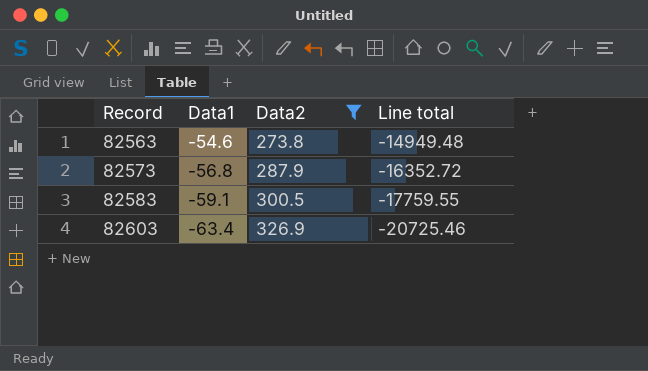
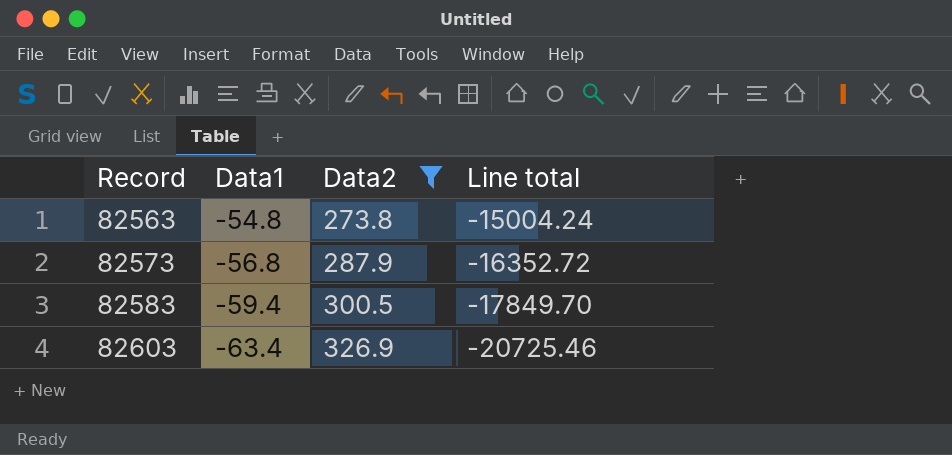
82563 | Data1: -54.6 -> -54.8
82563 | Line total: -14949.48 -> -15004.24
82583 | Data1: -59.1 -> -59.4
82583 | Line total: -17759.55 -> -17849.70

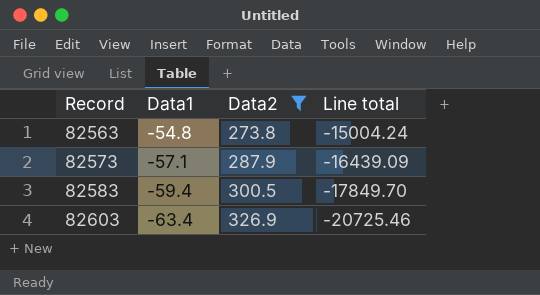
82573 | Data1: -56.8 -> -57.1
82573 | Line total: -16352.72 -> -16439.09

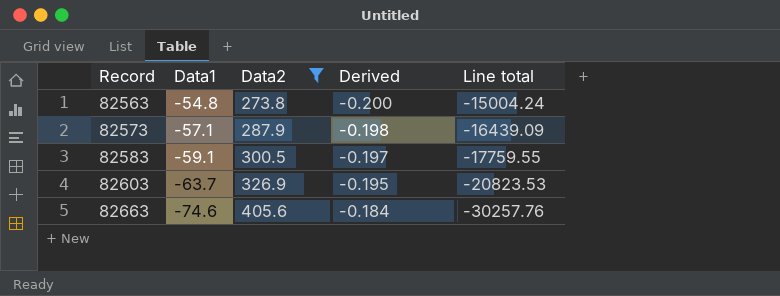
column Derived | formula: none -> [Data1] / [Data2]
82583 | Data1: -59.4 -> -59.1
82583 | Line total: -17849.70 -> -17759.55
82603 | Data1: -63.4 -> -63.7
82603 | Line total: -20725.46 -> -20823.53
row 82663: none -> -74.6 | 405.6 | -0.184 | -30257.76

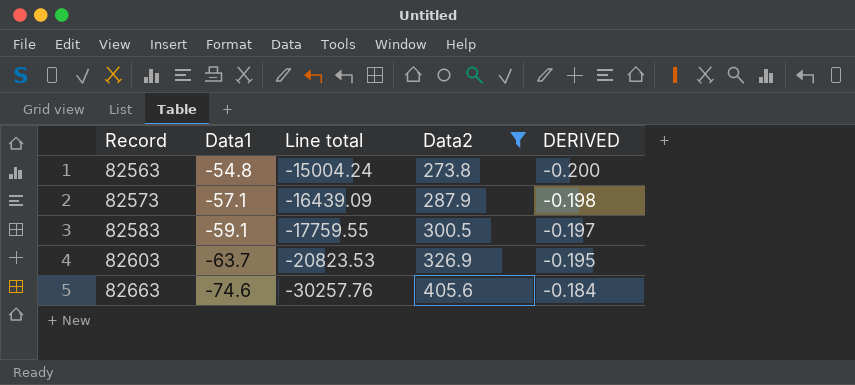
column Line total | position: 5 -> 3
column name: Derived -> DERIVED

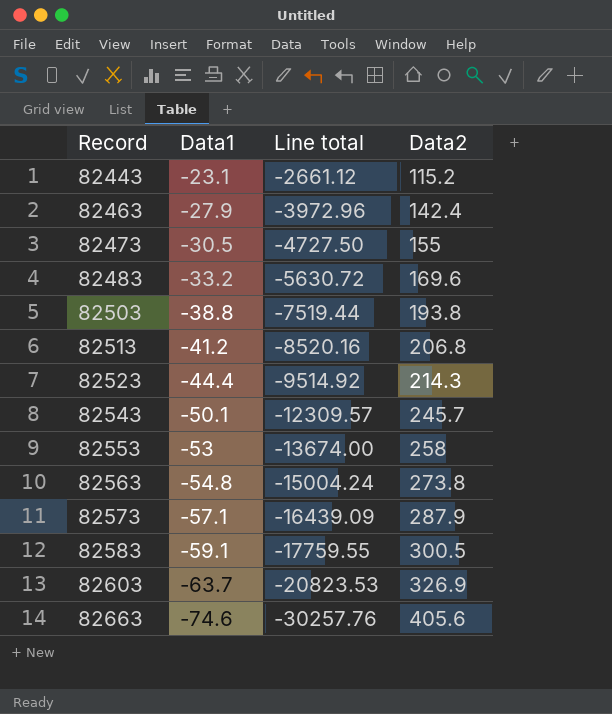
filter: Data2 >= 273.8 -> none
column DERIVED | formula: [Data1] / [Data2] -> none

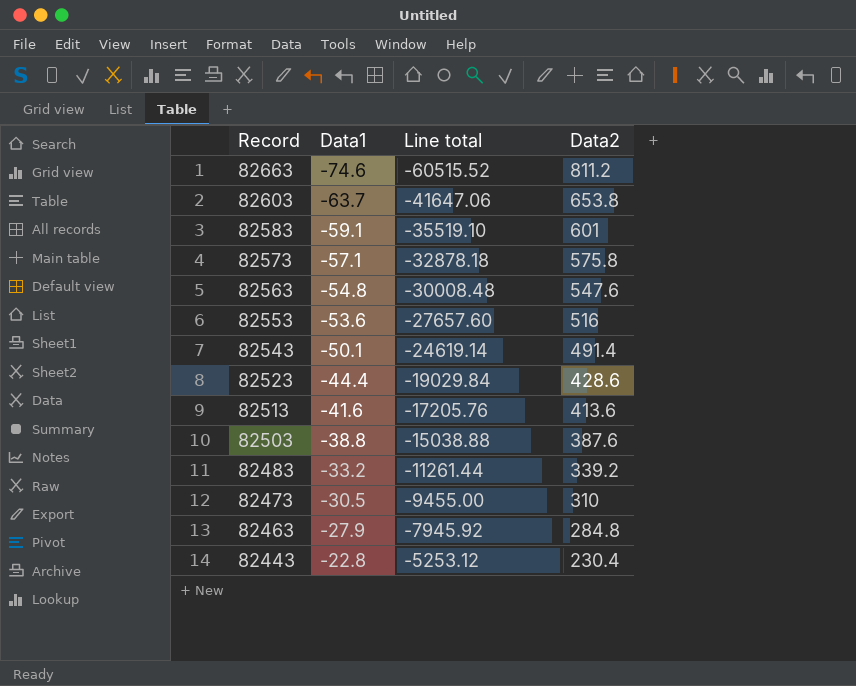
row order: Record ascending -> Record descending
82663 | Line total: -30257.76 -> -60515.52
82663 | Data2: 405.6 -> 811.2
82603 | Line total: -20823.53 -> -41647.06
82603 | Data2: 326.9 -> 653.8
82583 | Line total: -17759.55 -> -35519.10
82583 | Data2: 300.5 -> 601
82573 | Line total: -16439.09 -> -32878.18
82573 | Data2: 287.9 -> 575.8
82563 | Line total: -15004.24 -> -30008.48
82563 | Data2: 273.8 -> 547.6
82553 | Data1: -53 -> -53.6
82553 | Line total: -13674.00 -> -27657.60
82553 | Data2: 258 -> 516
82543 | Line total: -12309.57 -> -24619.14
82543 | Data2: 245.7 -> 491.4
82523 | Line total: -9514.92 -> -19029.84
82523 | Data2: 214.3 -> 428.6
82513 | Data1: -41.2 -> -41.6
82513 | Line total: -8520.16 -> -17205.76
82513 | Data2: 206.8 -> 413.6
82503 | Line total: -7519.44 -> -15038.88
82503 | Data2: 193.8 -> 387.6
82483 | Line total: -5630.72 -> -11261.44
82483 | Data2: 169.6 -> 339.2
82473 | Line total: -4727.50 -> -9455.00
82473 | Data2: 155 -> 310
82463 | Line total: -3972.96 -> -7945.92
82463 | Data2: 142.4 -> 284.8
82443 | Data1: -23.1 -> -22.8
82443 | Line total: -2661.12 -> -5253.12
82443 | Data2: 115.2 -> 230.4

